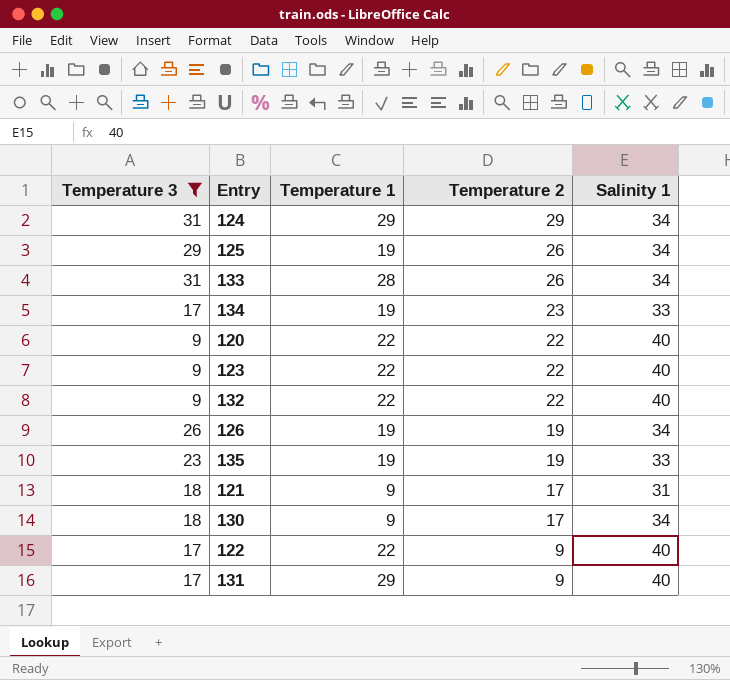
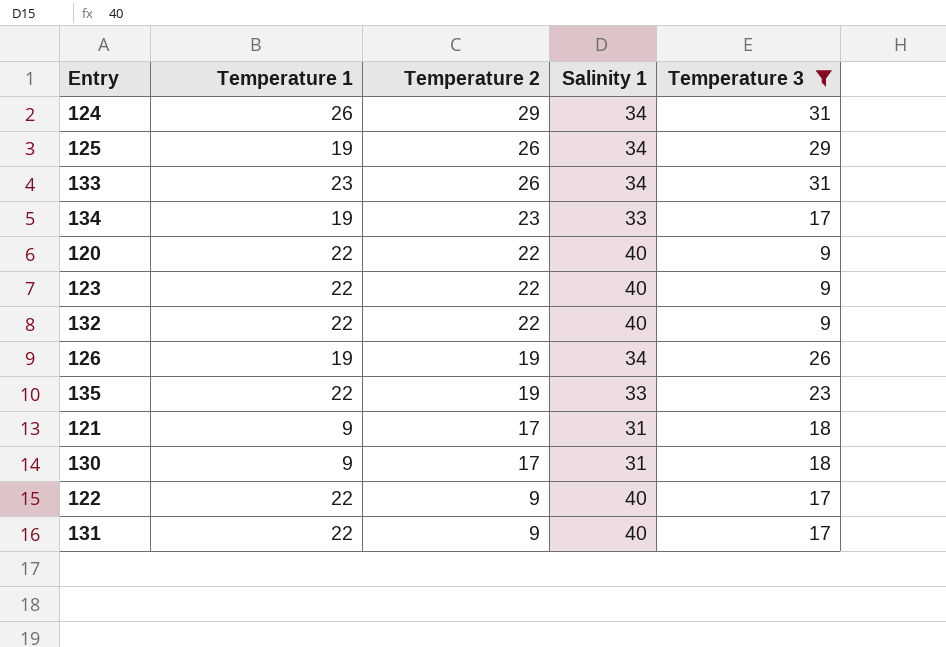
column Temperature 3 | position: 1 -> 5
124 | Temperature 1: 29 -> 26
133 | Temperature 1: 28 -> 23
135 | Temperature 1: 19 -> 22
130 | Salinity 1: 34 -> 31
131 | Temperature 1: 29 -> 22

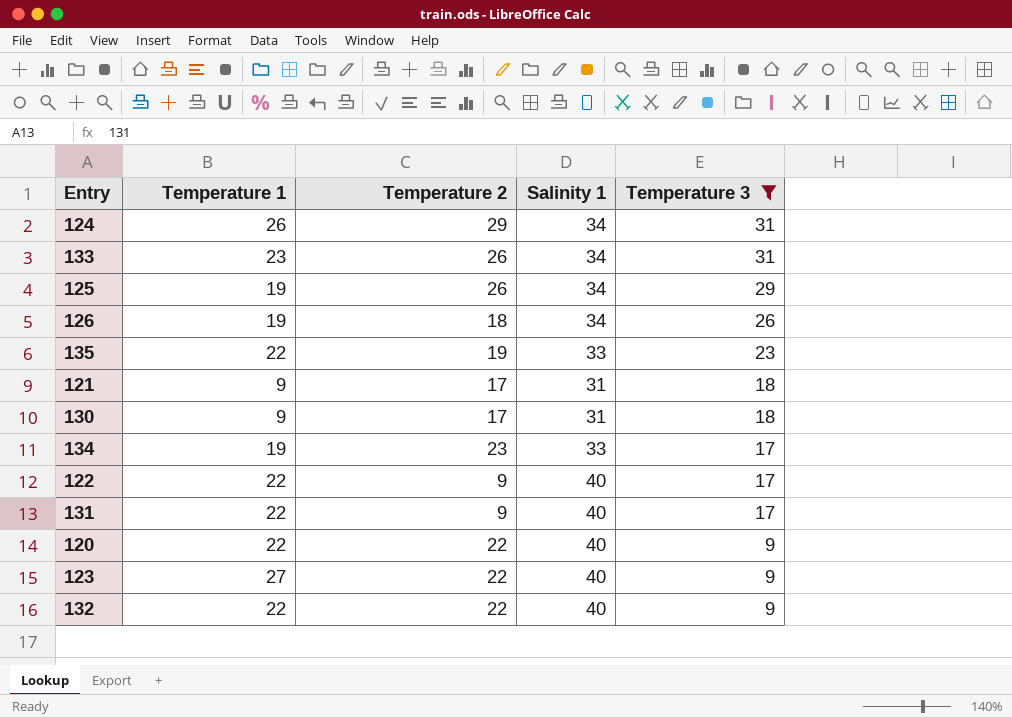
row order: Temperature 2 descending -> Temperature 3 descending
126 | Temperature 2: 19 -> 18
123 | Temperature 1: 22 -> 27

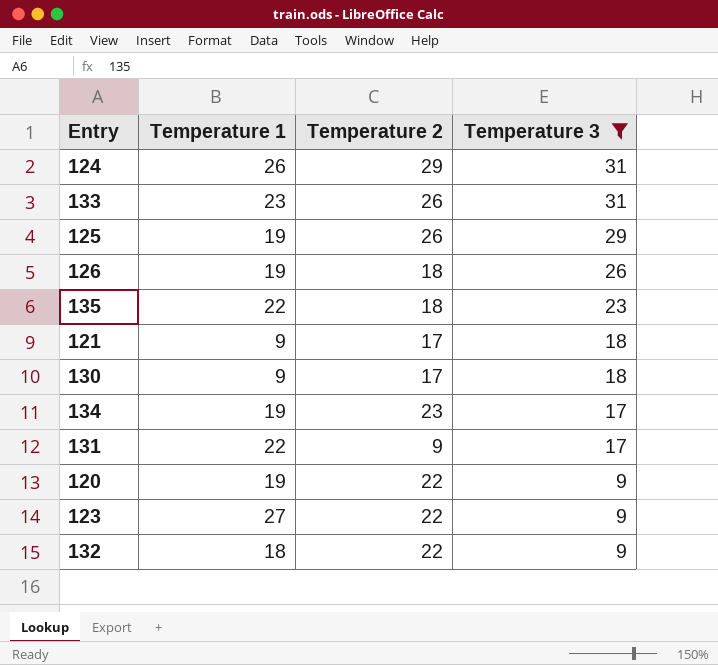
column Salinity 1 | position: 4 -> none
row 122: 22 | 9 | 40 | 17 -> none
135 | Temperature 2: 19 -> 18
120 | Temperature 1: 22 -> 19
132 | Temperature 1: 22 -> 18

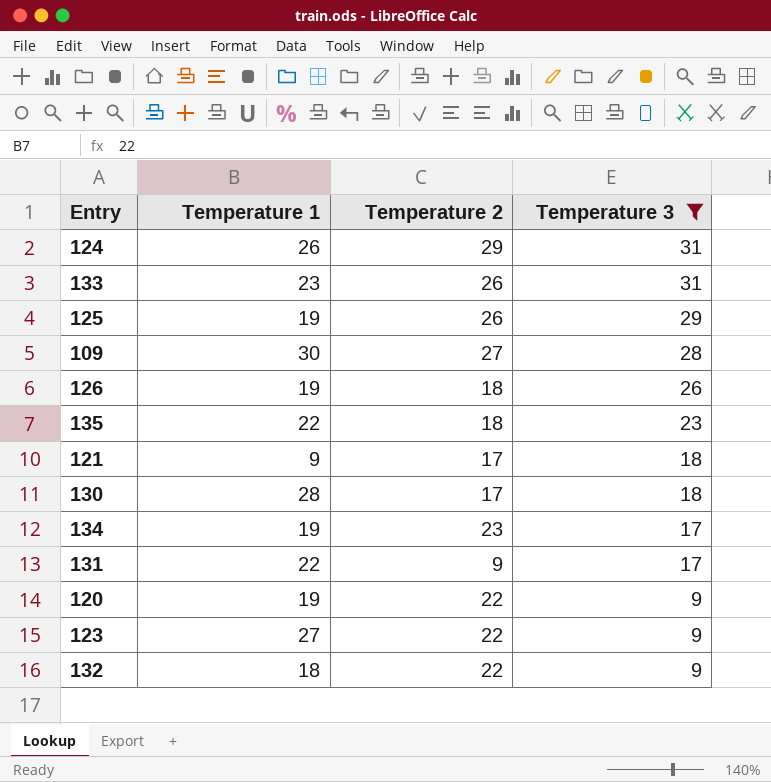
row 109: none -> 30 | 27 | 28
130 | Temperature 1: 9 -> 28

